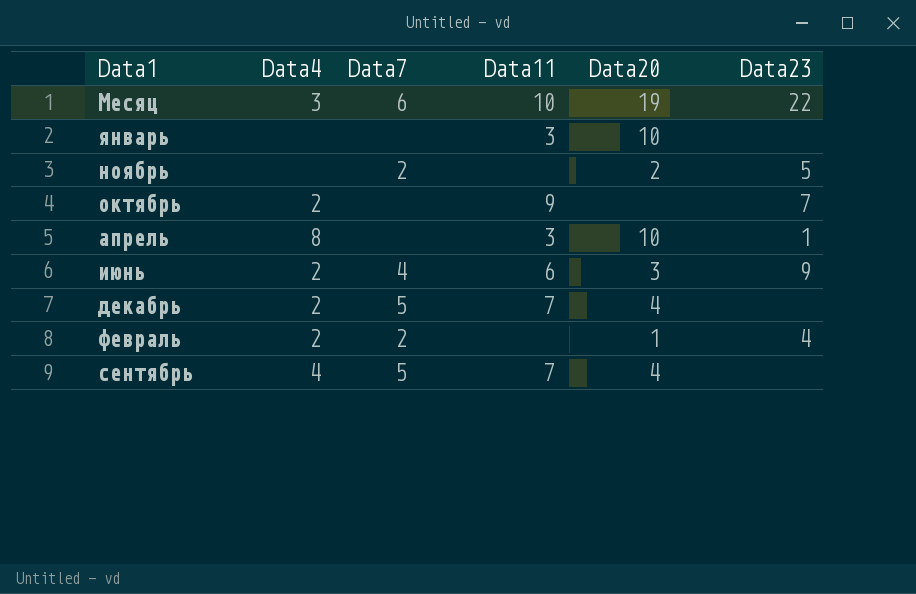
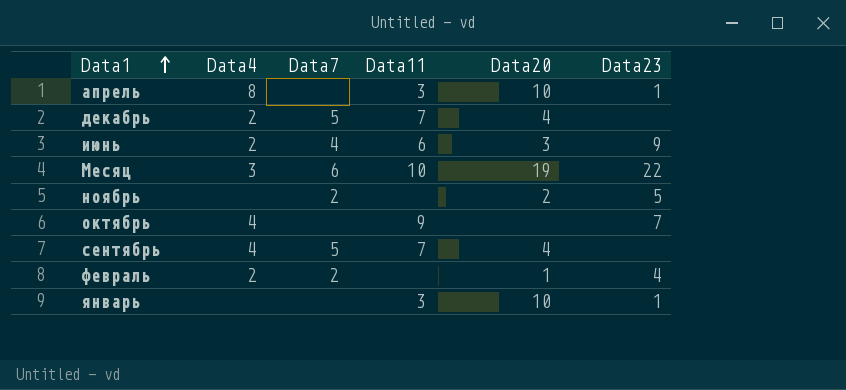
row order: none -> Data1 ascending
октябрь | Data4: 2 -> 4
январь | Data23: none -> 1

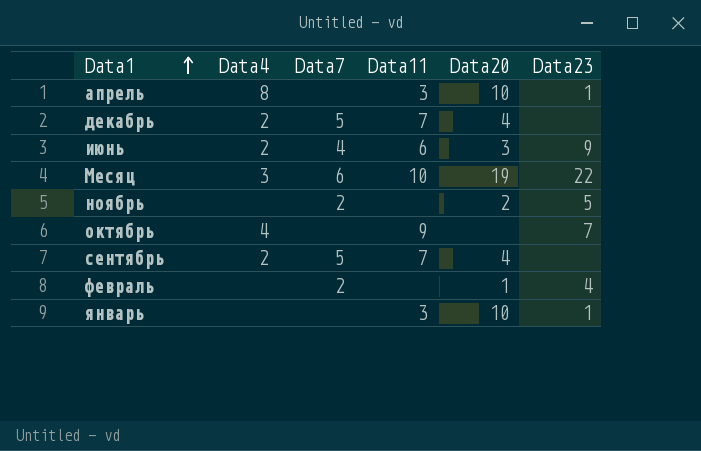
сентябрь | Data4: 4 -> 2
февраль | Data4: 2 -> none

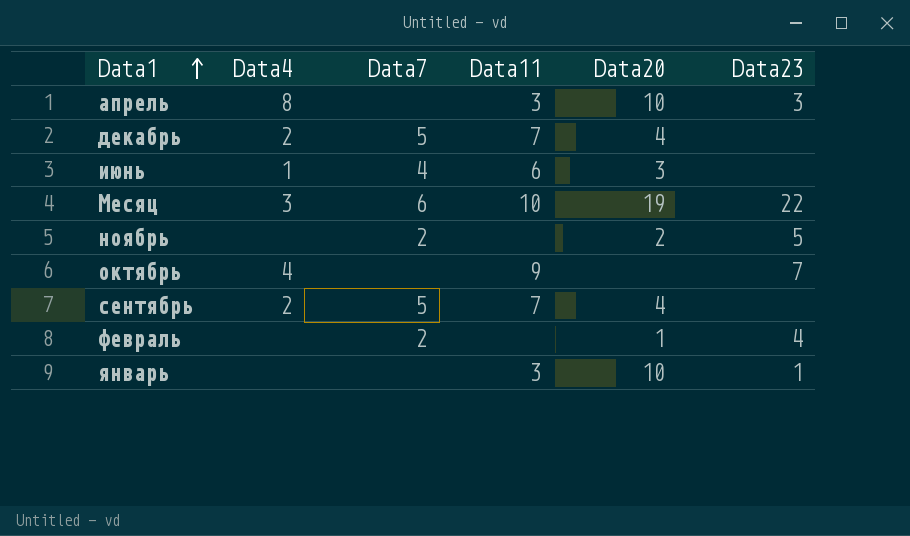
апрель | Data23: 1 -> 3
июнь | Data4: 2 -> 1
июнь | Data23: 9 -> none

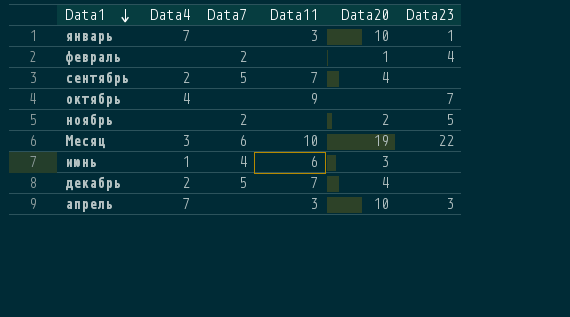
row order: Data1 ascending -> Data1 descending
январь | Data4: none -> 7
апрель | Data4: 8 -> 7

